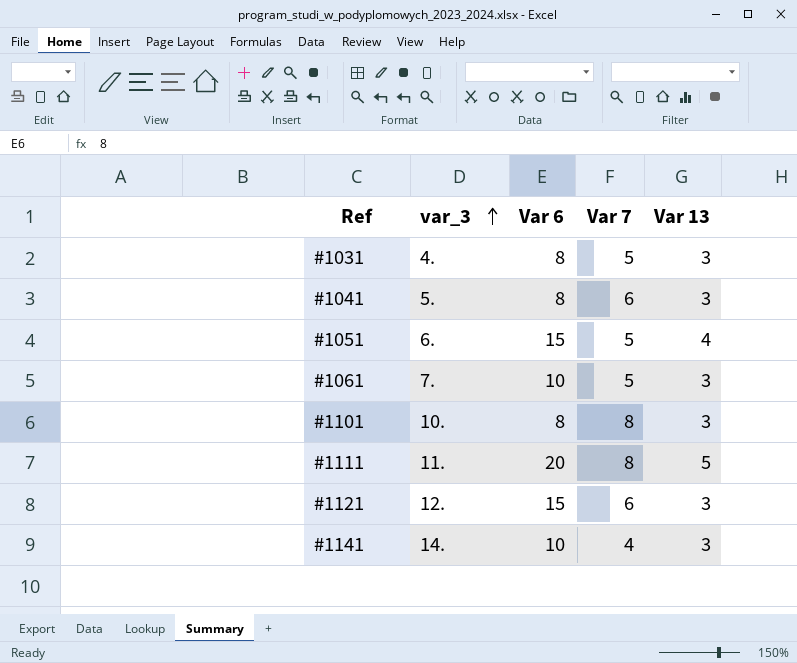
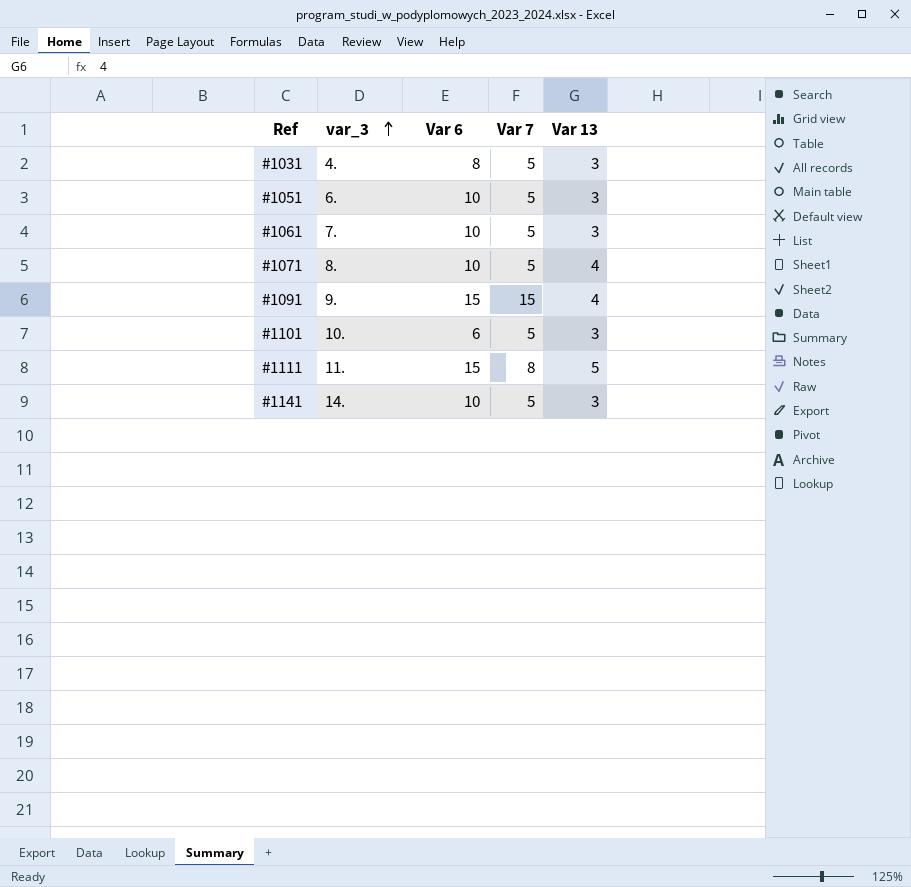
row #1041: 5. | 8 | 6 | 3 -> none
row #1121: 12. | 15 | 6 | 3 -> none
#1051 | Var 6: 15 -> 10
#1051 | Var 13: 4 -> 3
row #1071: none -> 8. | 10 | 5 | 4
row #1091: none -> 9. | 15 | 15 | 4
#1101 | Var 6: 8 -> 6
#1101 | Var 7: 8 -> 5
#1111 | Var 6: 20 -> 15
#1141 | Var 7: 4 -> 5

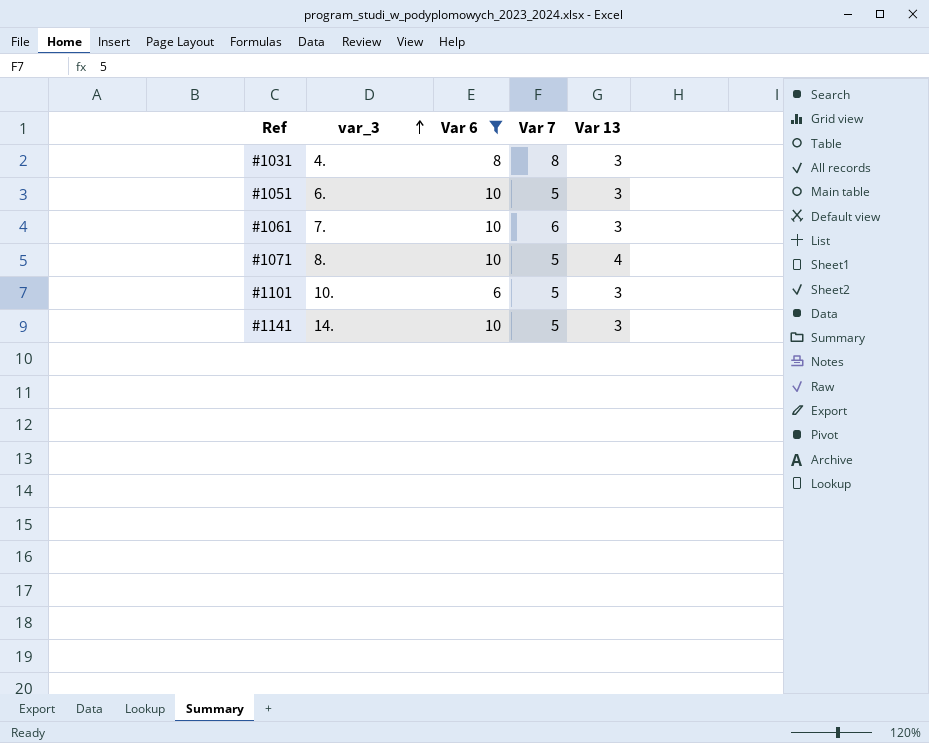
filter: none -> Var 6 != 15
#1031 | Var 7: 5 -> 8
#1061 | Var 7: 5 -> 6

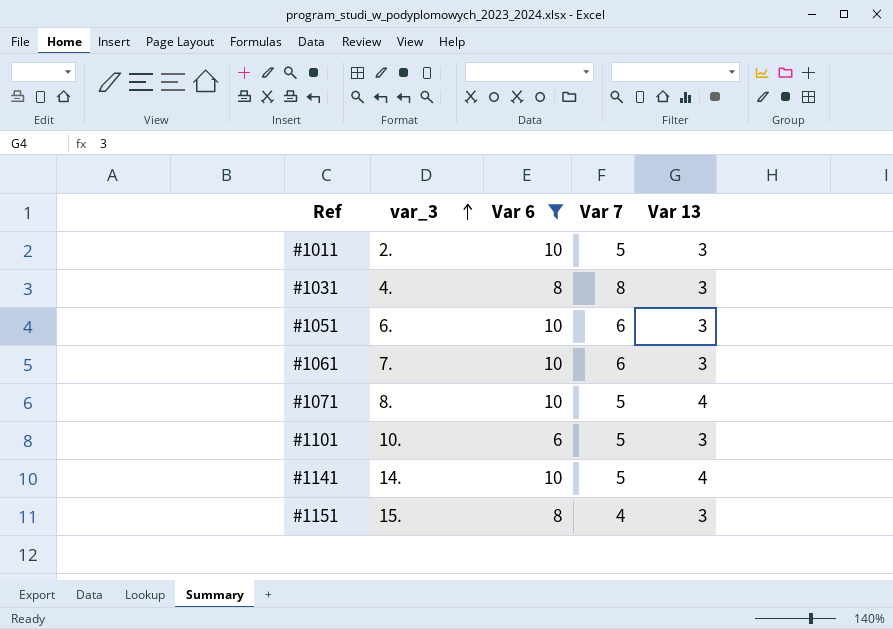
row #1011: none -> 2. | 10 | 5 | 3
#1051 | Var 7: 5 -> 6
#1141 | Var 13: 3 -> 4
row #1151: none -> 15. | 8 | 4 | 3

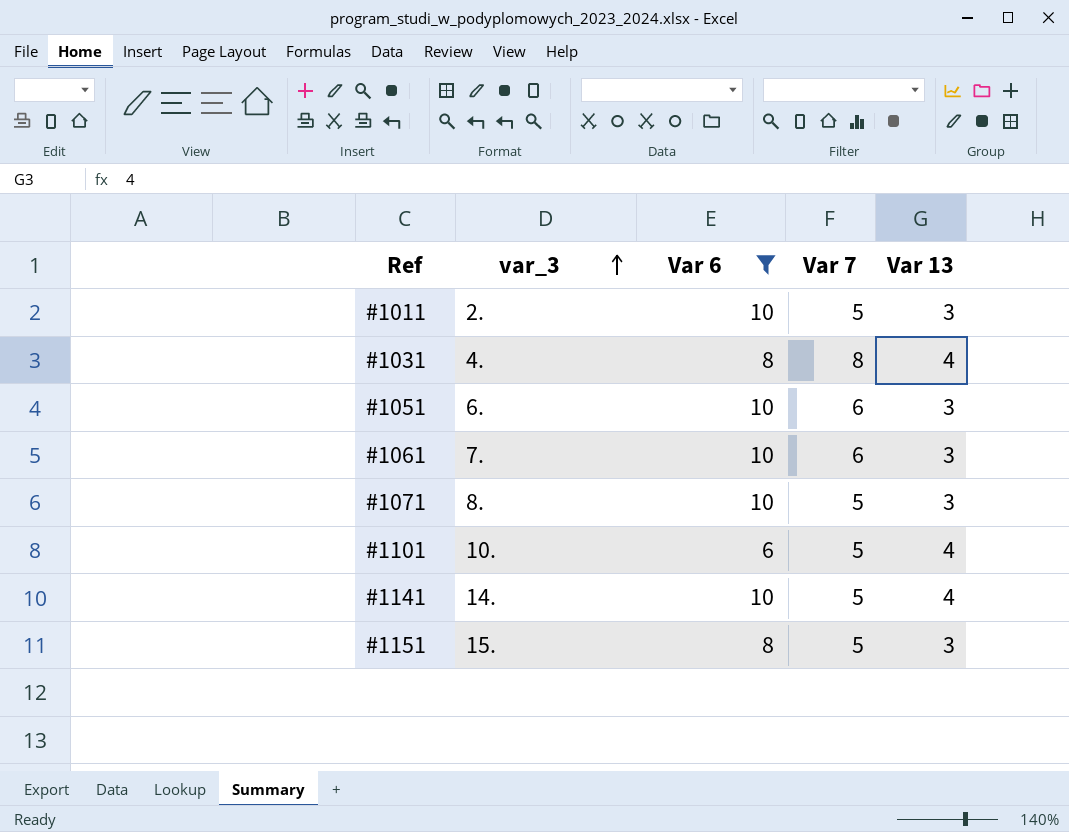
#1031 | Var 13: 3 -> 4
#1071 | Var 13: 4 -> 3
#1101 | Var 13: 3 -> 4
#1151 | Var 7: 4 -> 5

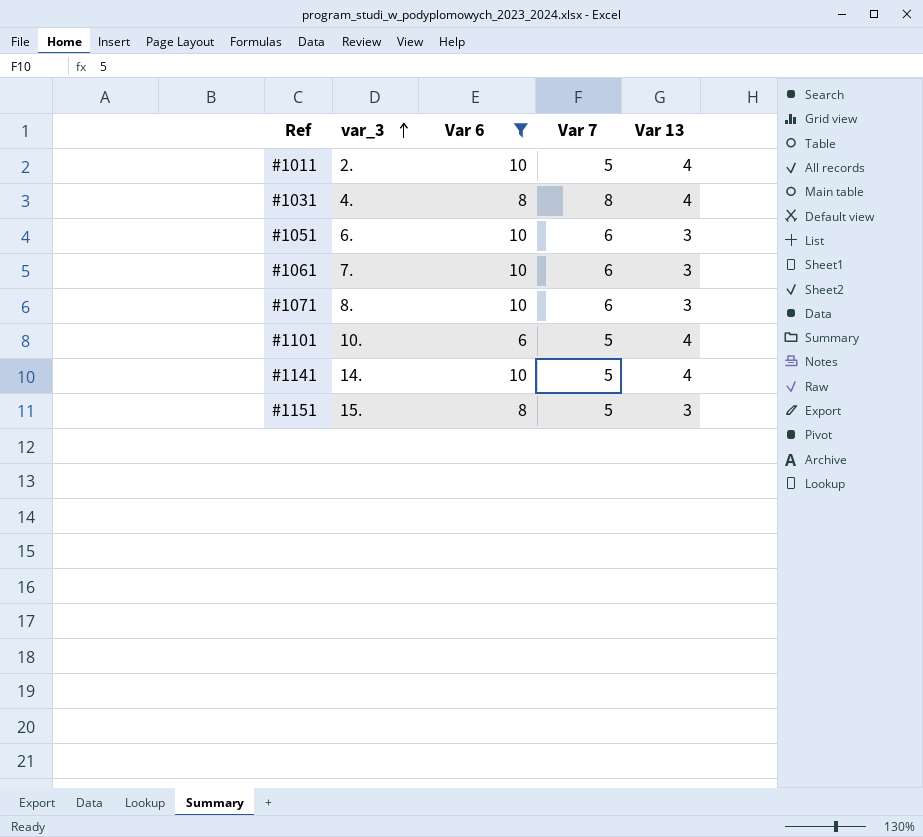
#1011 | Var 13: 3 -> 4
#1071 | Var 7: 5 -> 6

